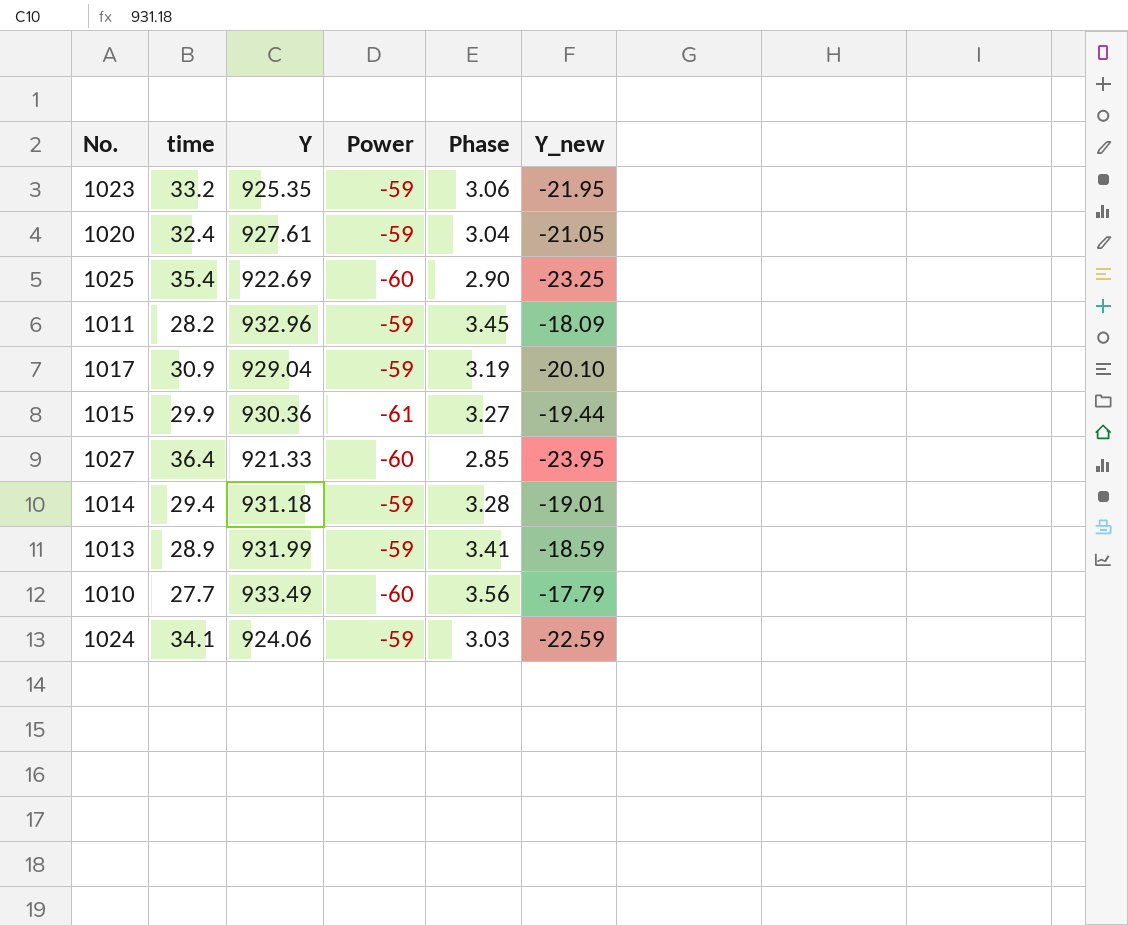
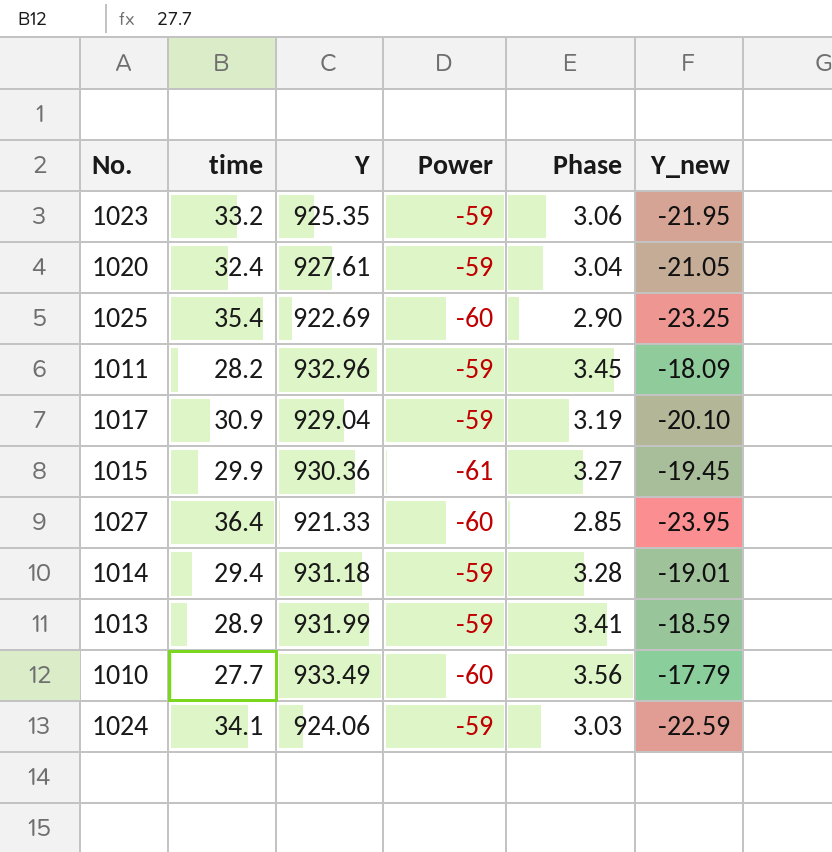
1015 | Y_new: -19.44 -> -19.45

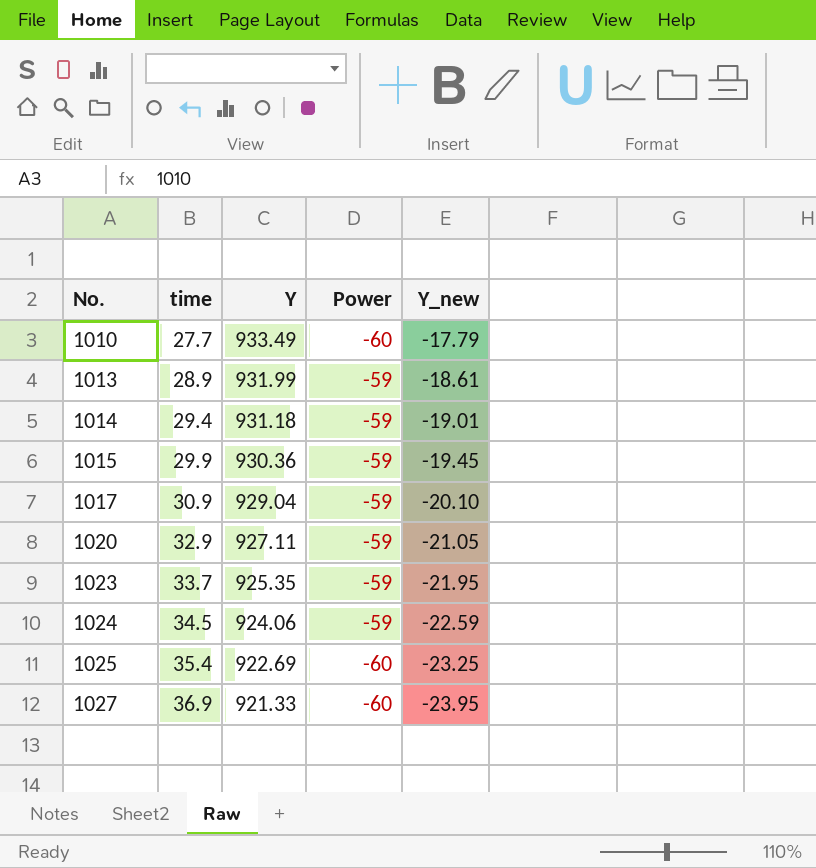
row order: none -> No. ascending
column Phase | position: 5 -> none
row 1011: 28.2 | 932.96 | -59 | 3.45 | -18.09 -> none
1013 | Y_new: -18.59 -> -18.61
1015 | Power: -61 -> -59
1020 | time: 32.4 -> 32.9
1020 | Y: 927.61 -> 927.11
1023 | time: 33.2 -> 33.7
1024 | time: 34.1 -> 34.5
1027 | time: 36.4 -> 36.9

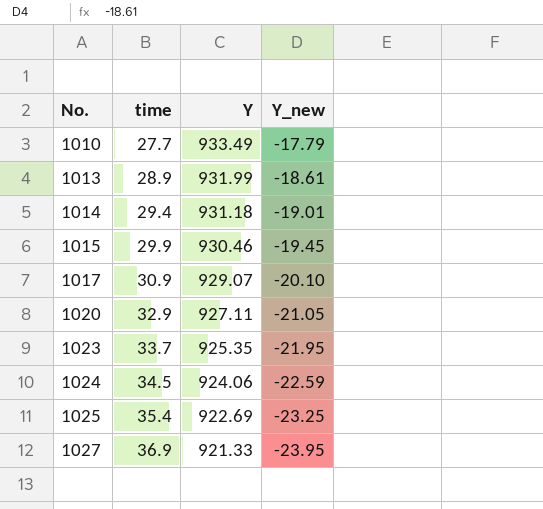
column Power | position: 4 -> none
1015 | Y: 930.36 -> 930.46
1017 | Y: 929.04 -> 929.07

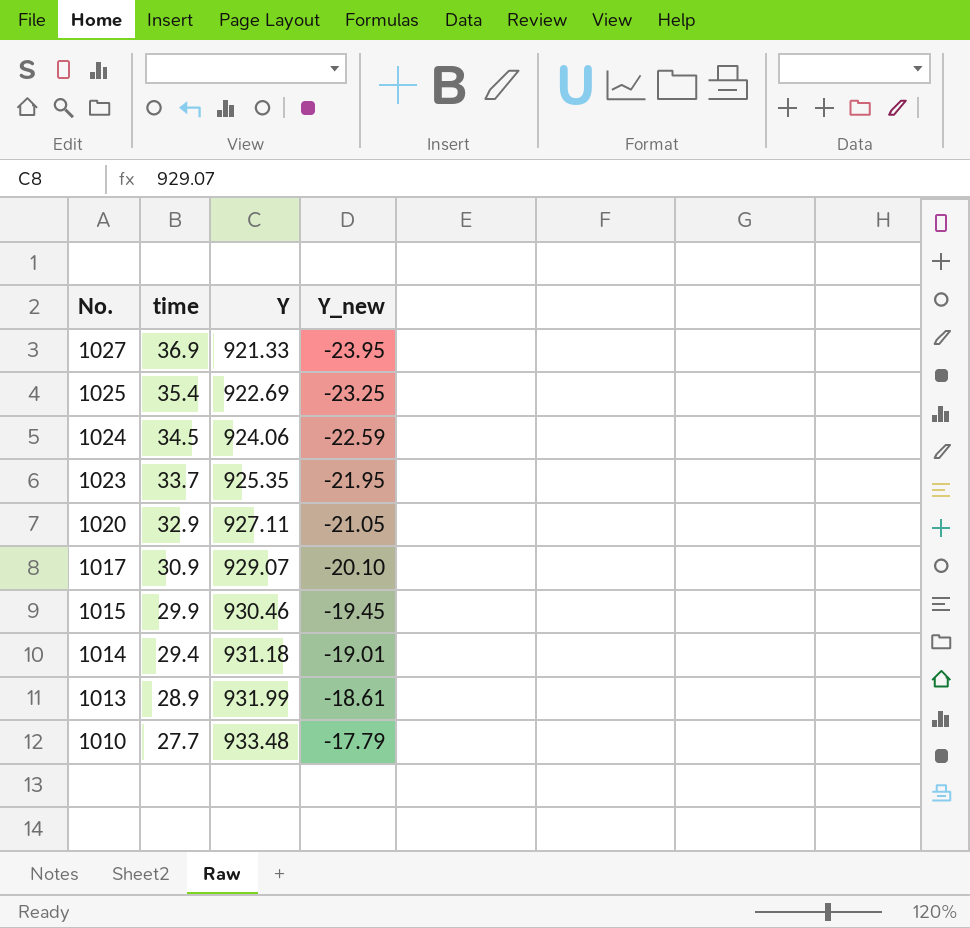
row order: No. ascending -> No. descending
1010 | Y: 933.49 -> 933.48

